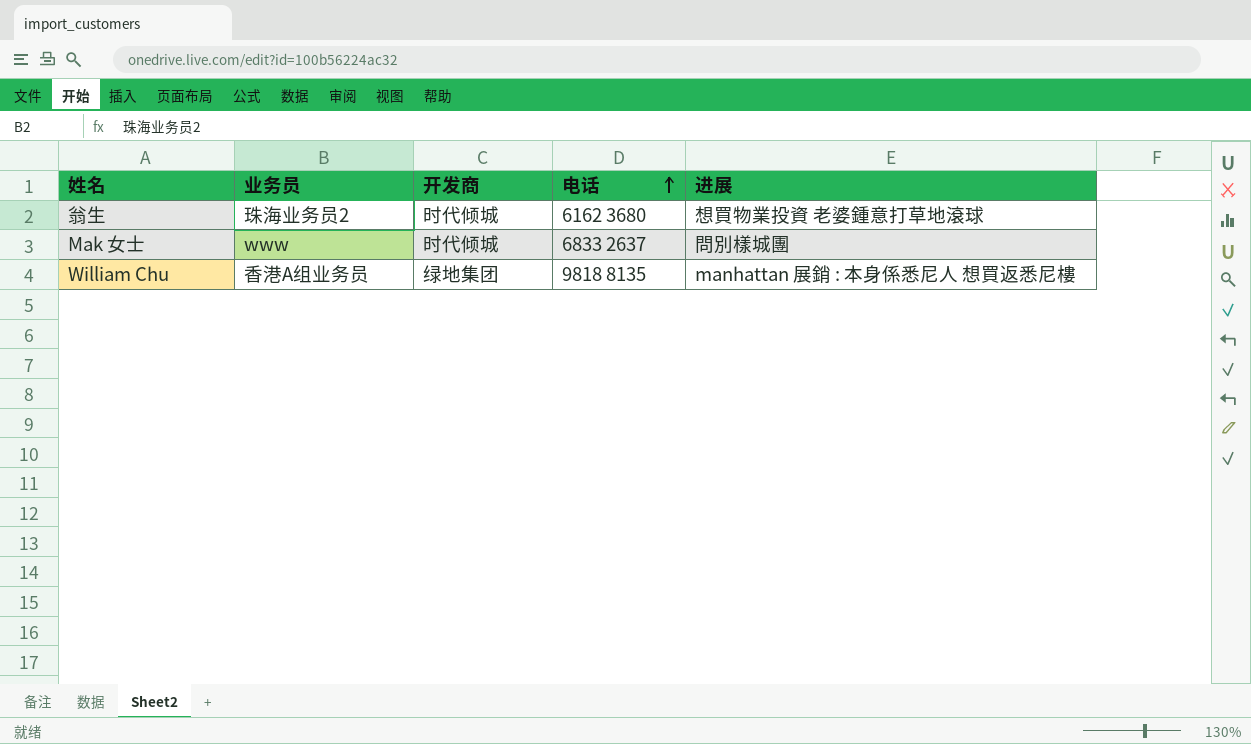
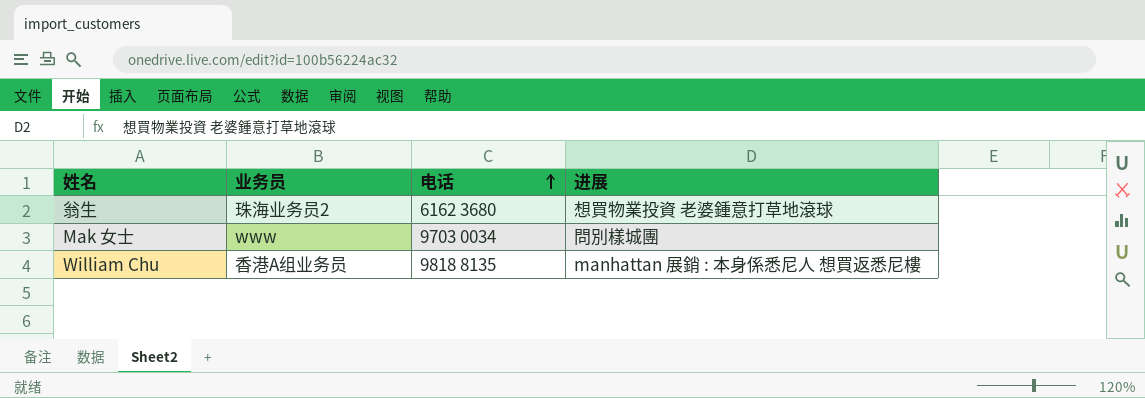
column 开发商 | position: 3 -> none
Mak 女士 | 电话: 6833 2637 -> 9703 0034

